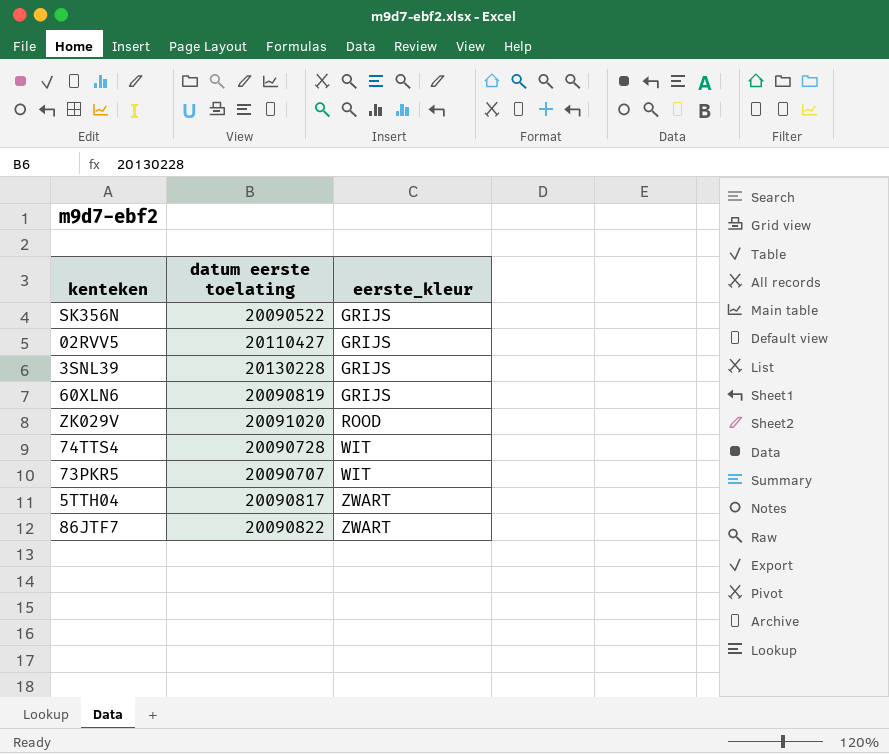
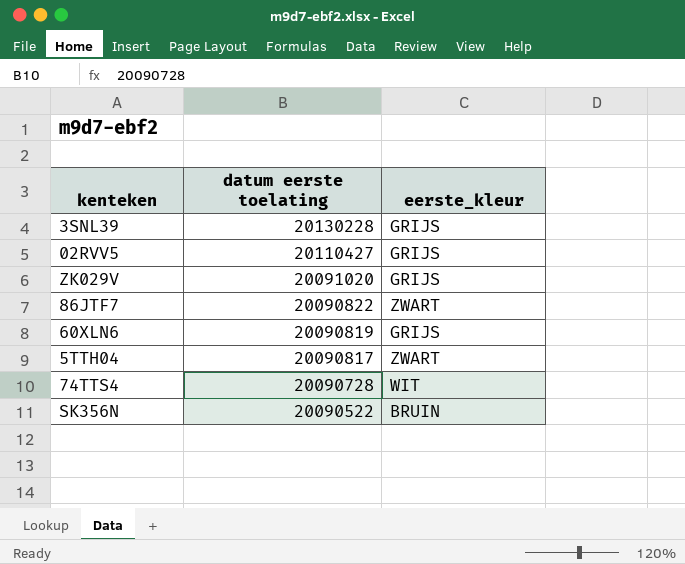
row order: eerste_kleur ascending -> datum eerste toelating descending
row 73PKR5: 20090707 | WIT -> none
ZK029V | eerste_kleur: ROOD -> GRIJS
SK356N | eerste_kleur: GRIJS -> BRUIN

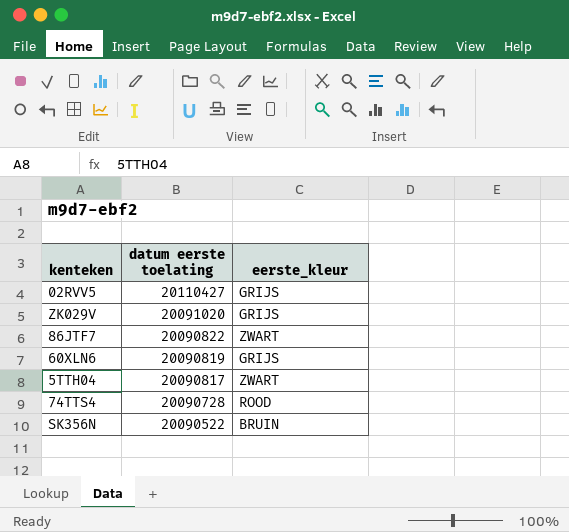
row 3SNL39: 20130228 | GRIJS -> none
74TTS4 | eerste_kleur: WIT -> ROOD

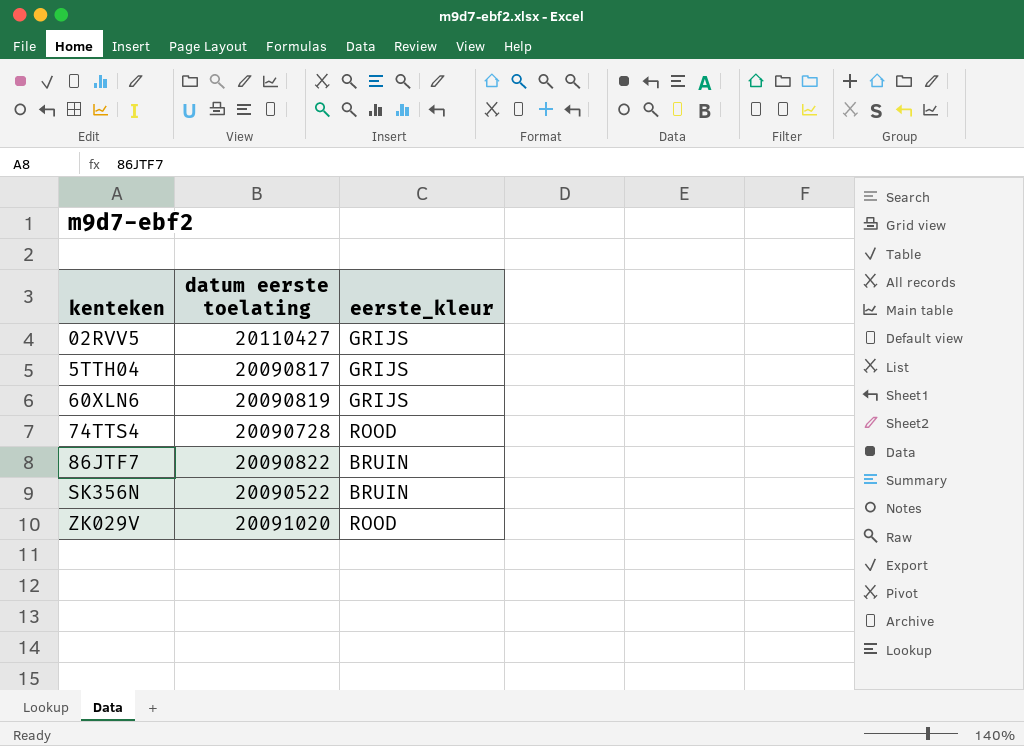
row order: datum eerste toelating descending -> kenteken ascending
5TTH04 | eerste_kleur: ZWART -> GRIJS
86JTF7 | eerste_kleur: ZWART -> BRUIN
ZK029V | eerste_kleur: GRIJS -> ROOD

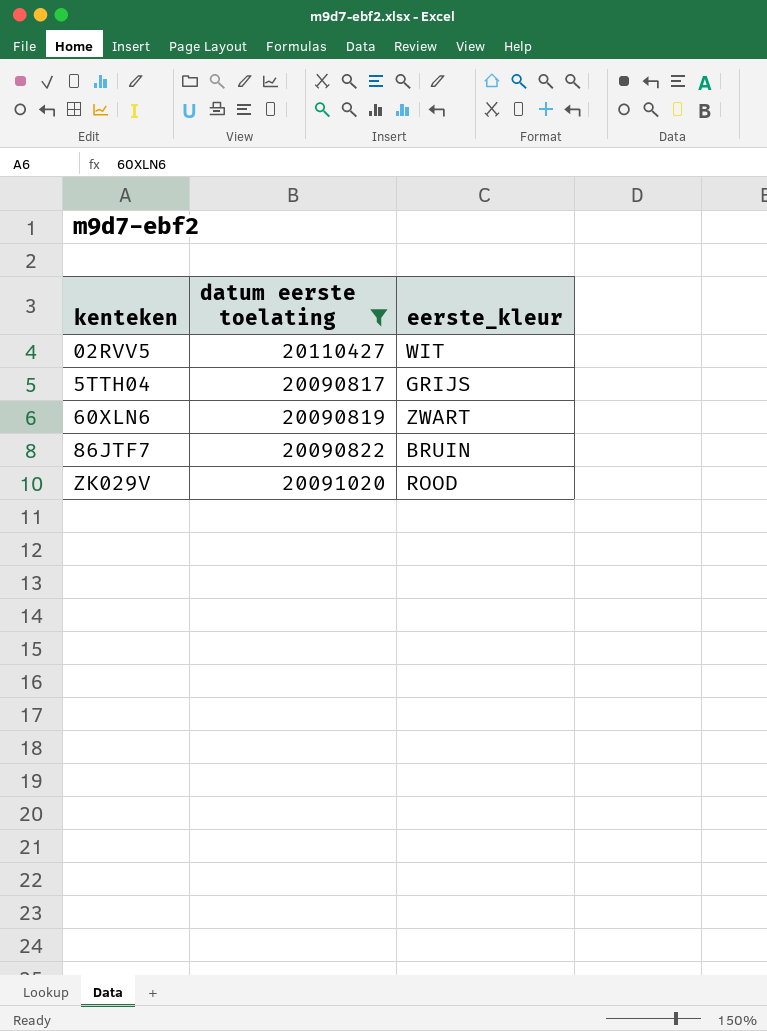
filter: none -> datum eerste toelating >= 20090817
02RVV5 | eerste_kleur: GRIJS -> WIT
60XLN6 | eerste_kleur: GRIJS -> ZWART

